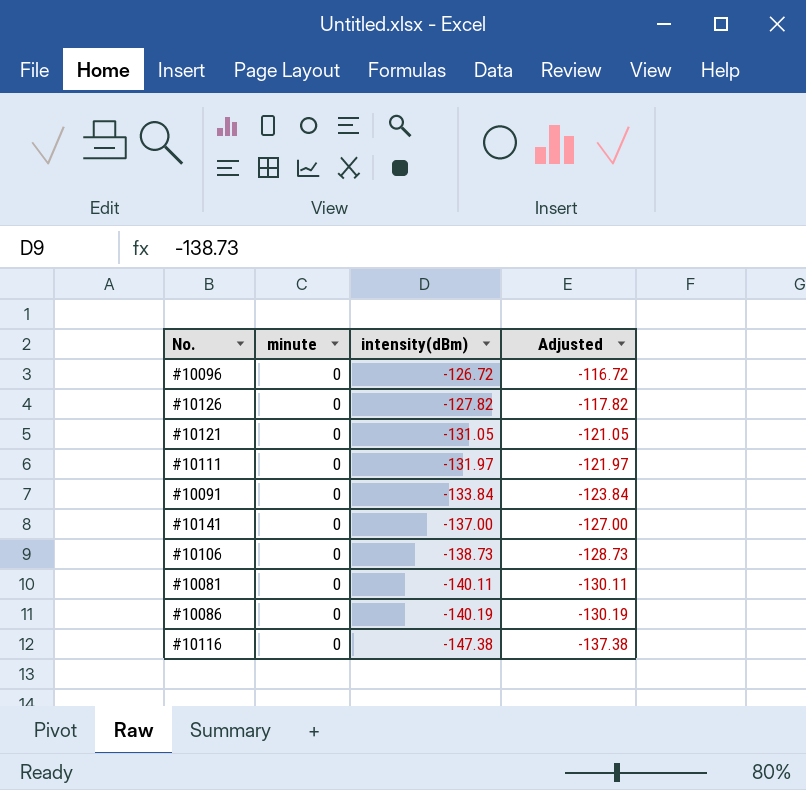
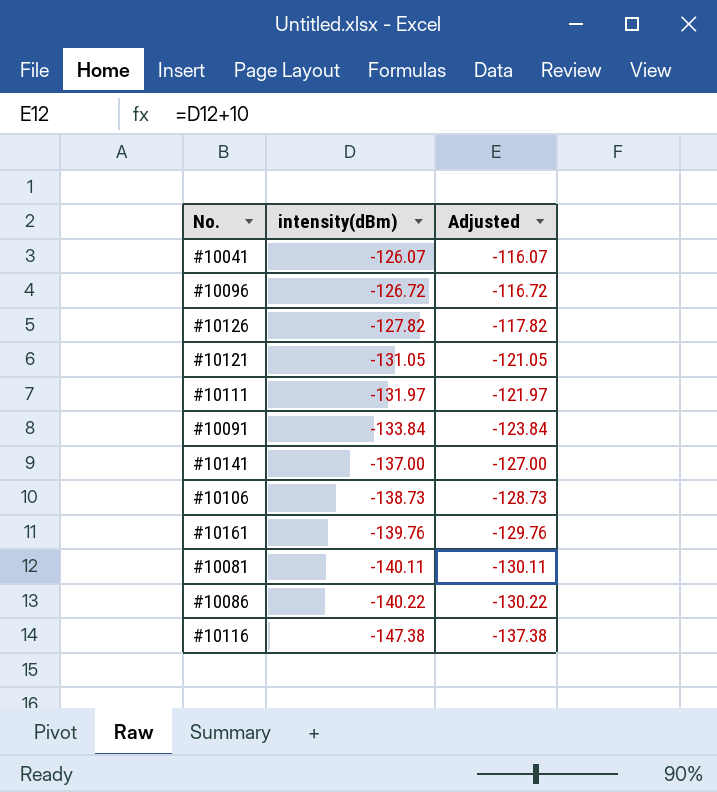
column minute | position: 2 -> none
row #10041: none -> -126.07 | -116.07
row #10161: none -> -139.76 | -129.76
#10086 | intensity(dBm): -140.19 -> -140.22
#10086 | Adjusted: -130.19 -> -130.22

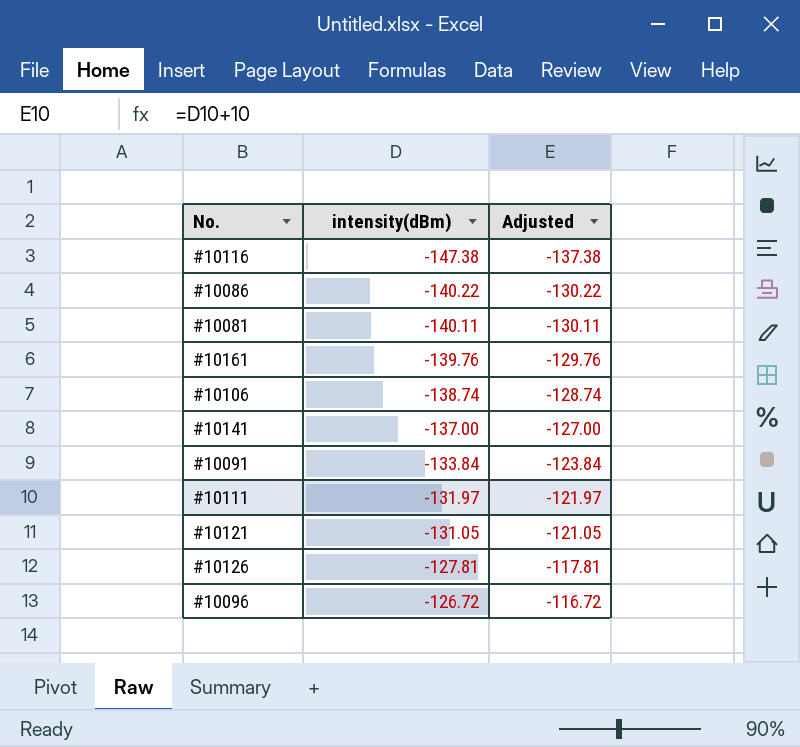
row order: intensity(dBm) descending -> intensity(dBm) ascending
row #10041: -126.07 | -116.07 -> none
#10106 | intensity(dBm): -138.73 -> -138.74
#10106 | Adjusted: -128.73 -> -128.74
#10126 | intensity(dBm): -127.82 -> -127.81
#10126 | Adjusted: -117.82 -> -117.81

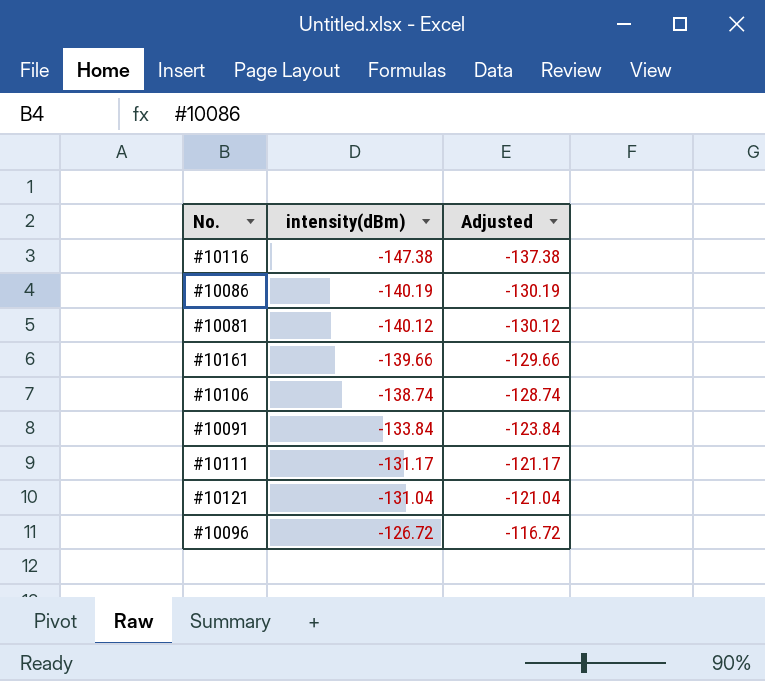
row #10141: -137.00 | -127.00 -> none
row #10126: -127.81 | -117.81 -> none
#10086 | intensity(dBm): -140.22 -> -140.19
#10086 | Adjusted: -130.22 -> -130.19
#10081 | intensity(dBm): -140.11 -> -140.12
#10081 | Adjusted: -130.11 -> -130.12
#10161 | intensity(dBm): -139.76 -> -139.66
#10161 | Adjusted: -129.76 -> -129.66
#10111 | intensity(dBm): -131.97 -> -131.17
#10111 | Adjusted: -121.97 -> -121.17
#10121 | intensity(dBm): -131.05 -> -131.04
#10121 | Adjusted: -121.05 -> -121.04

